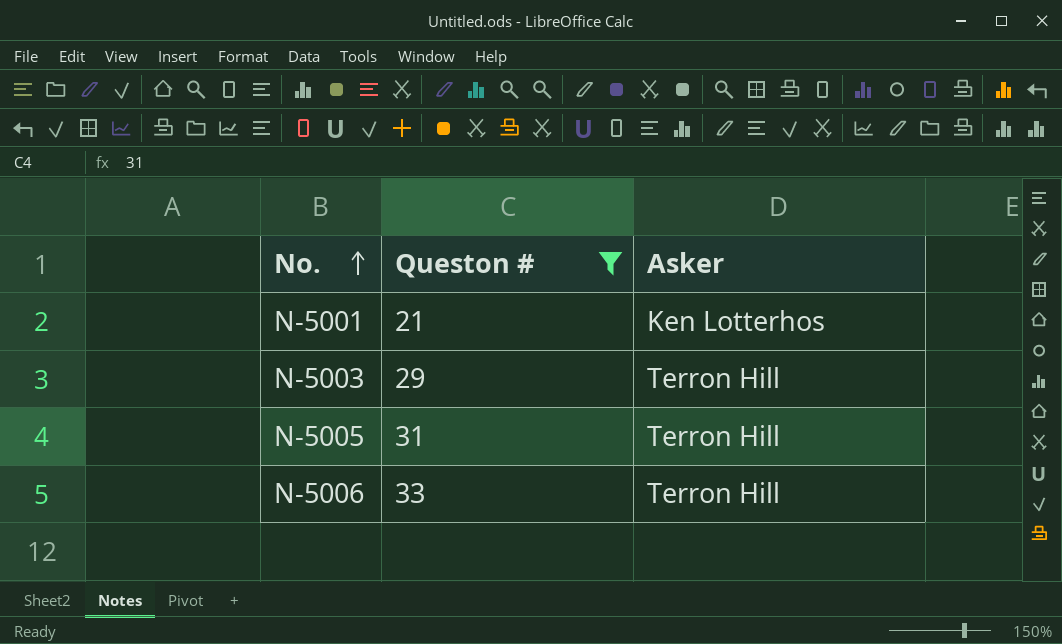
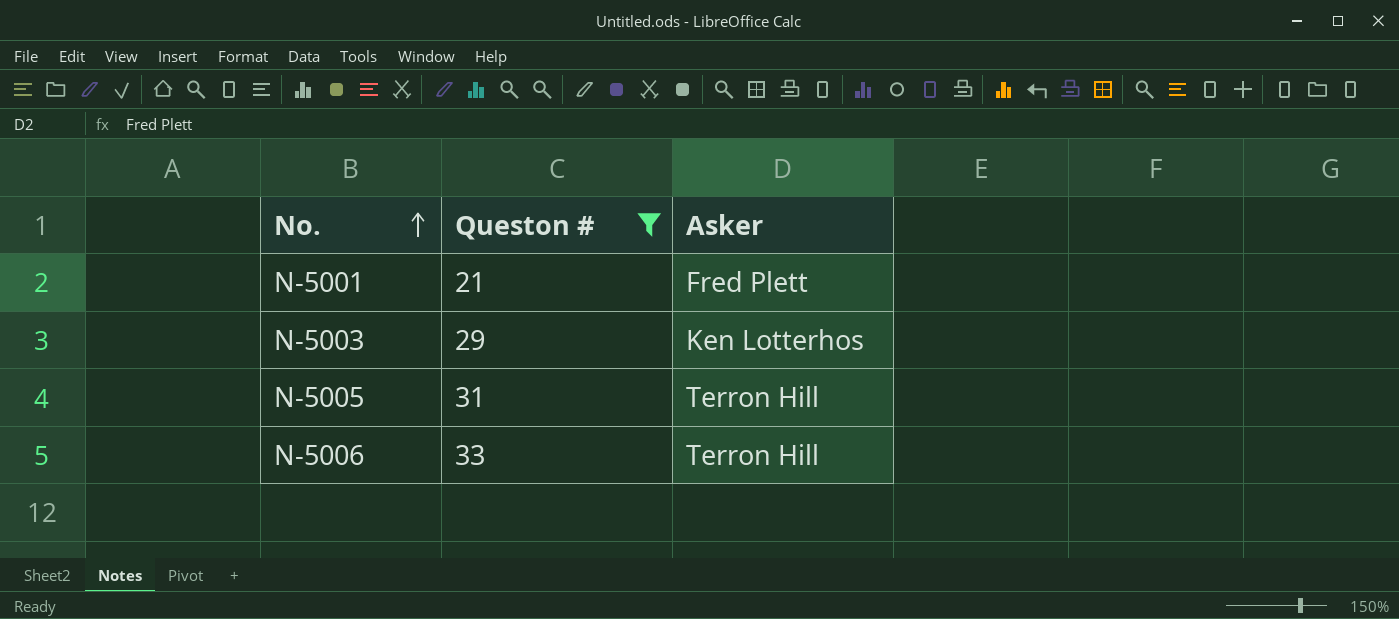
N-5001 | Asker: Ken Lotterhos -> Fred Plett
N-5003 | Asker: Terron Hill -> Ken Lotterhos

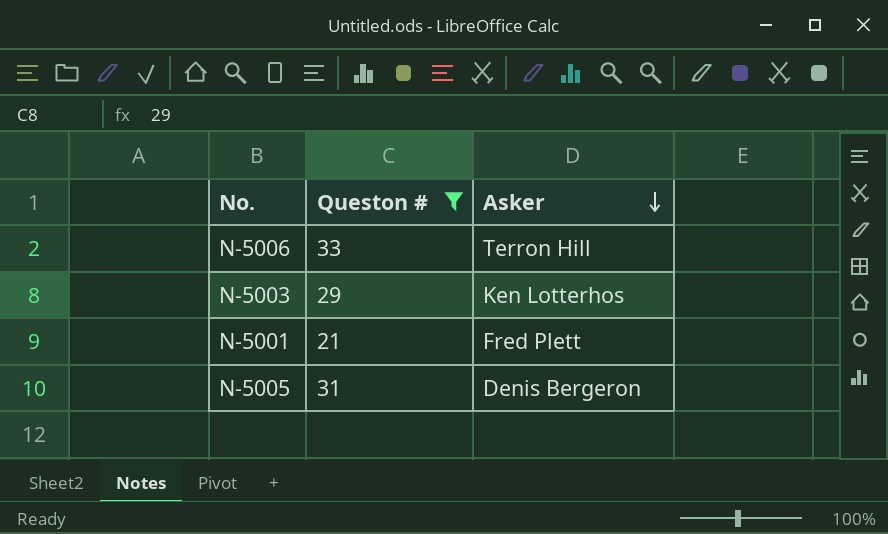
row order: No. ascending -> Asker descending
N-5005 | Asker: Terron Hill -> Denis Bergeron

